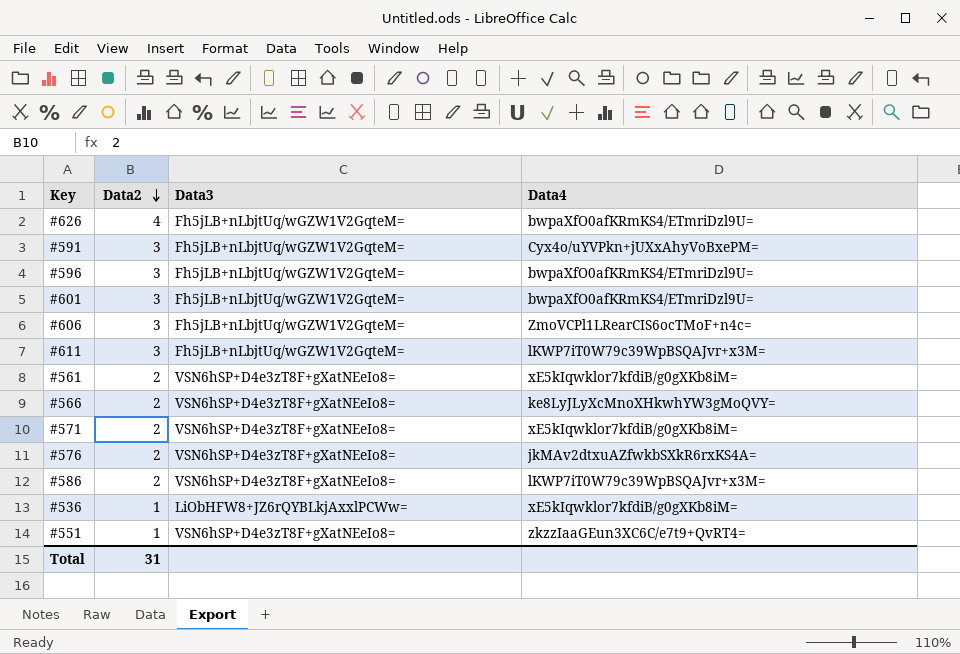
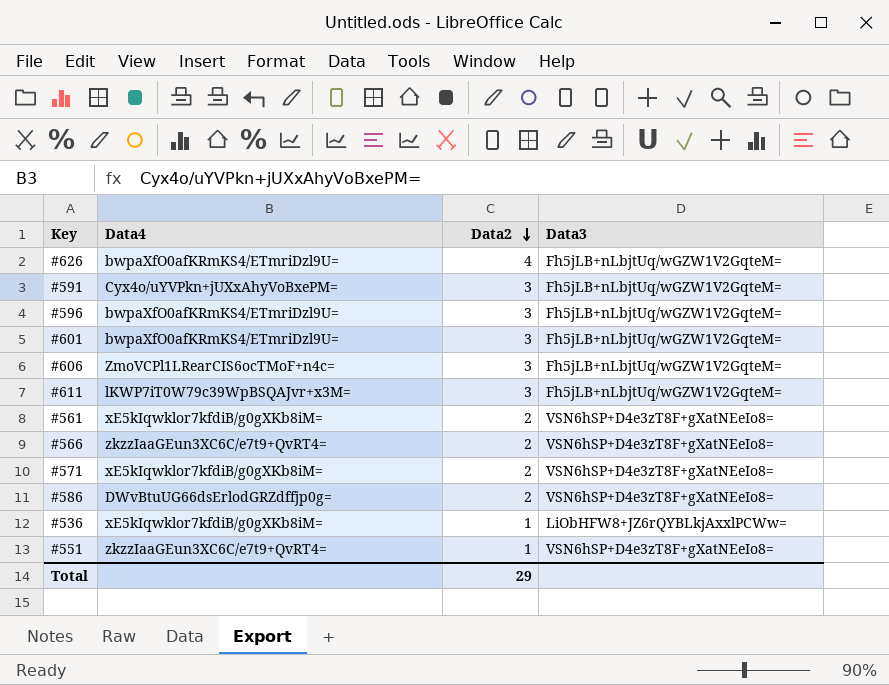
column Data4 | position: 4 -> 2
row #576: 2 | VSN6hSP+D4e3zT8F+gXatNEeIo8= | jkMAv2dtxuAZfwkbSXkR6rxKS4A= -> none
#566 | Data4: ke8LyJLyXcMnoXHkwhYW3gMoQVY= -> zkzzIaaGEun3XC6C/e7t9+QvRT4=
#586 | Data4: lKWP7iT0W79c39WpBSQAJvr+x3M= -> DWvBtuUG66dsErlodGRZdffjp0g=
Total | Data2: 31 -> 29

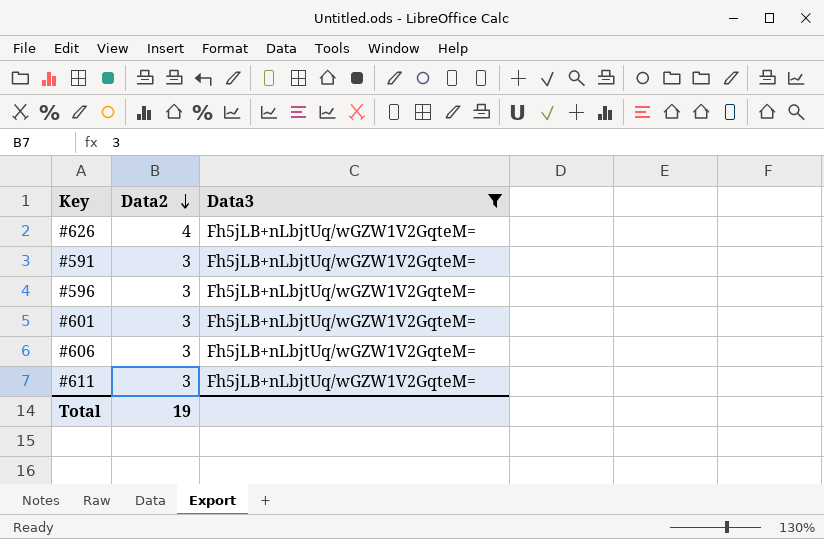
filter: none -> Data3 = Fh5jLB+nLbjtUq/wGZW1V2GqteM=
column Data4 | position: 2 -> none
Total | Data2: 29 -> 19

